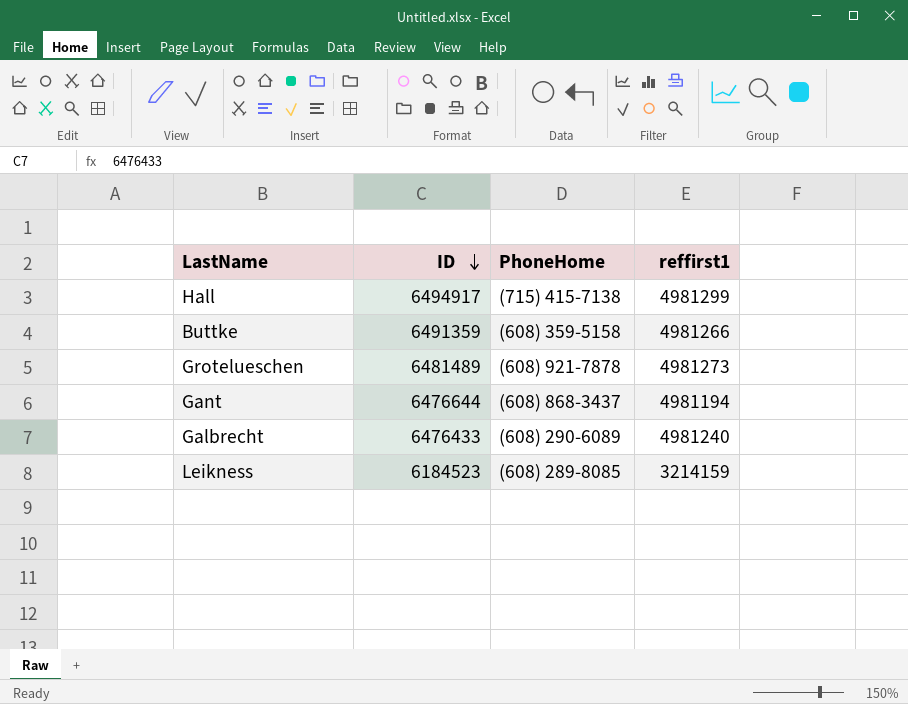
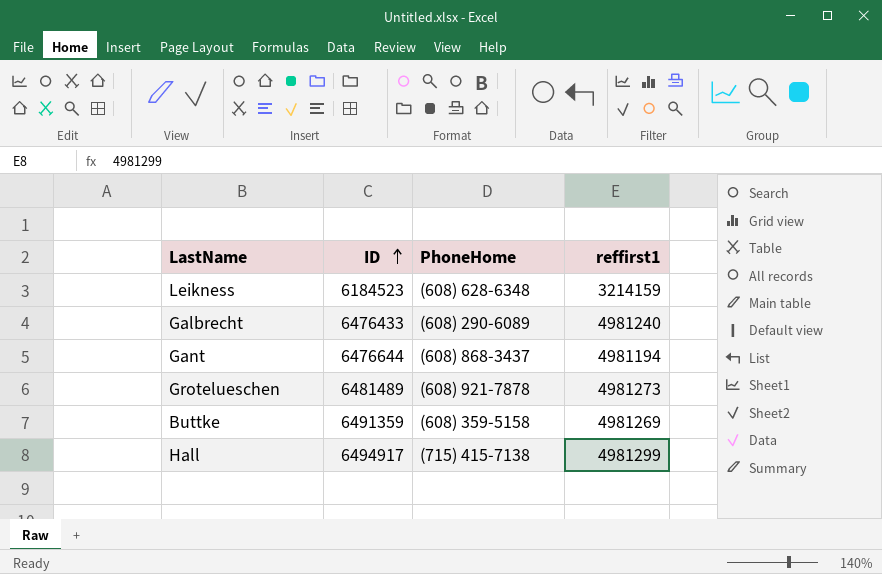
row order: ID descending -> ID ascending
Leikness | PhoneHome: (608) 289-8085 -> (608) 628-6348
Buttke | reffirst1: 4981266 -> 4981269

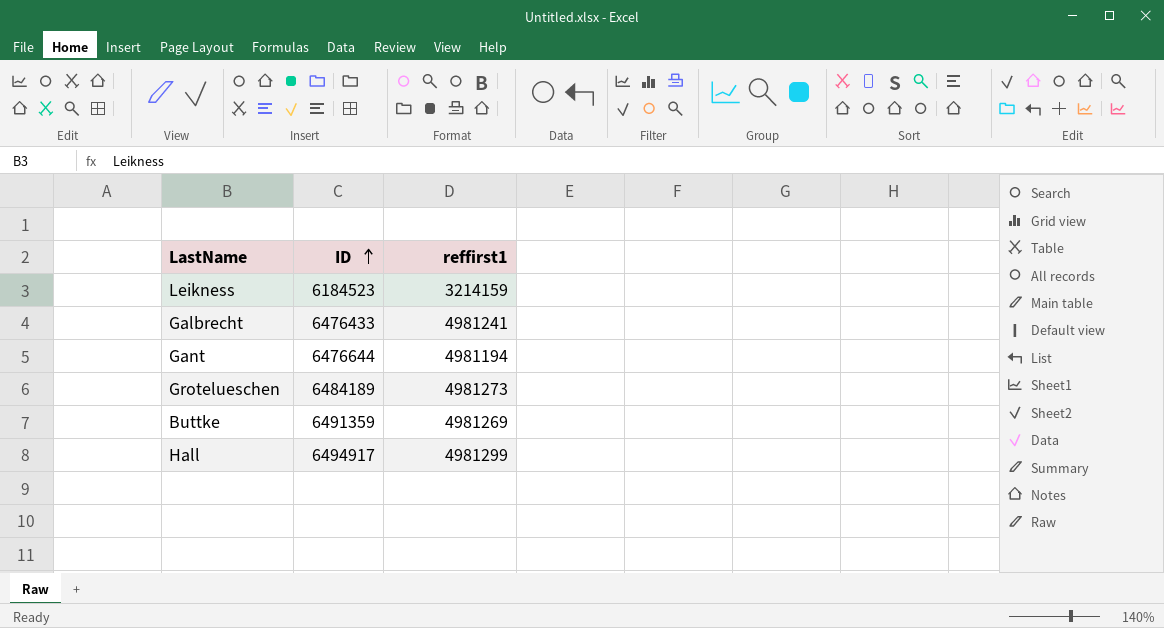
column PhoneHome | position: 3 -> none
Galbrecht | reffirst1: 4981240 -> 4981241
Grotelueschen | ID: 6481489 -> 6484189

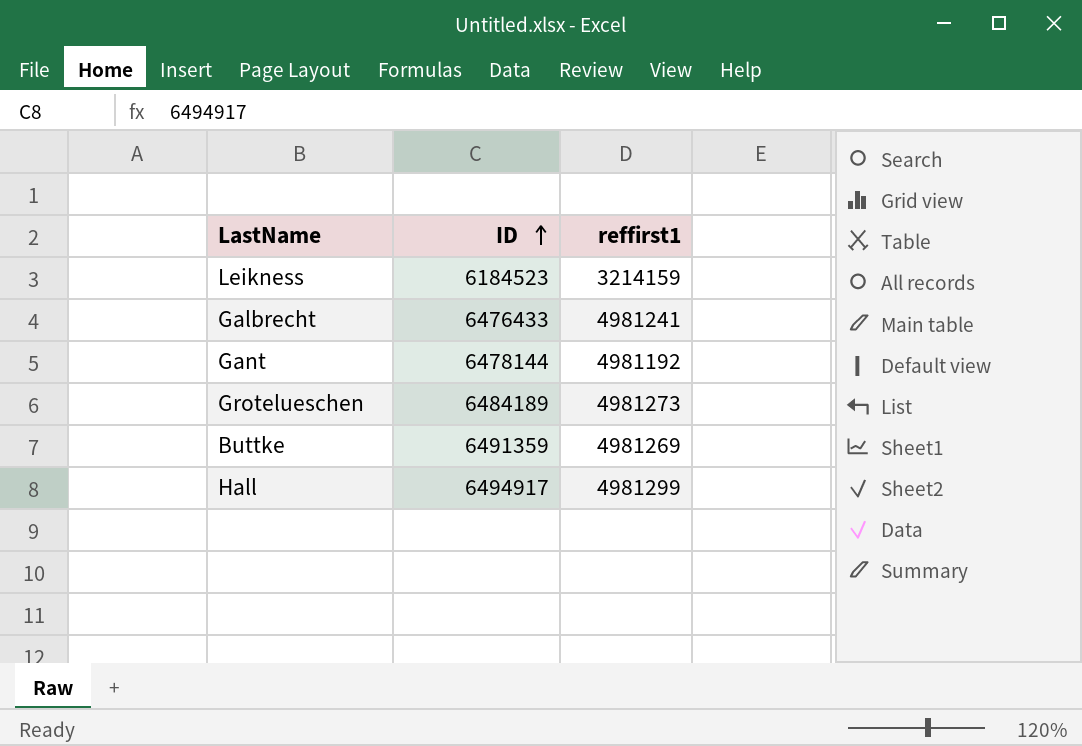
Gant | ID: 6476644 -> 6478144
Gant | reffirst1: 4981194 -> 4981192

